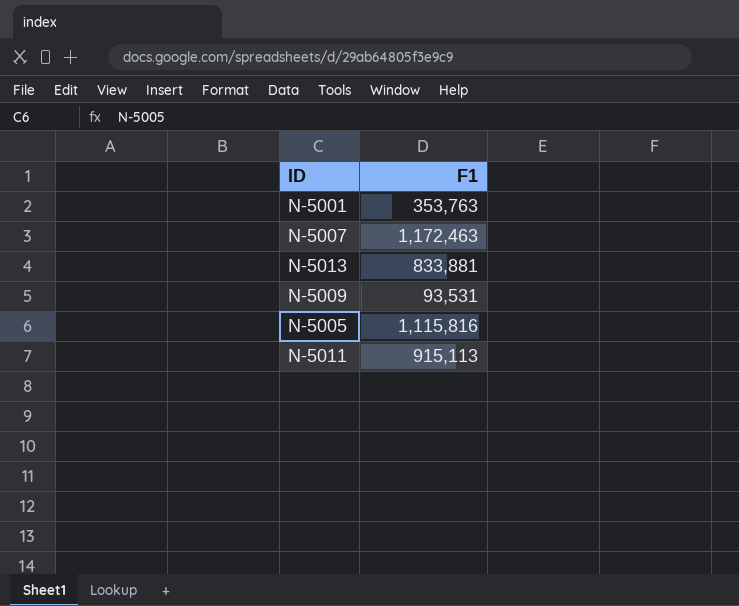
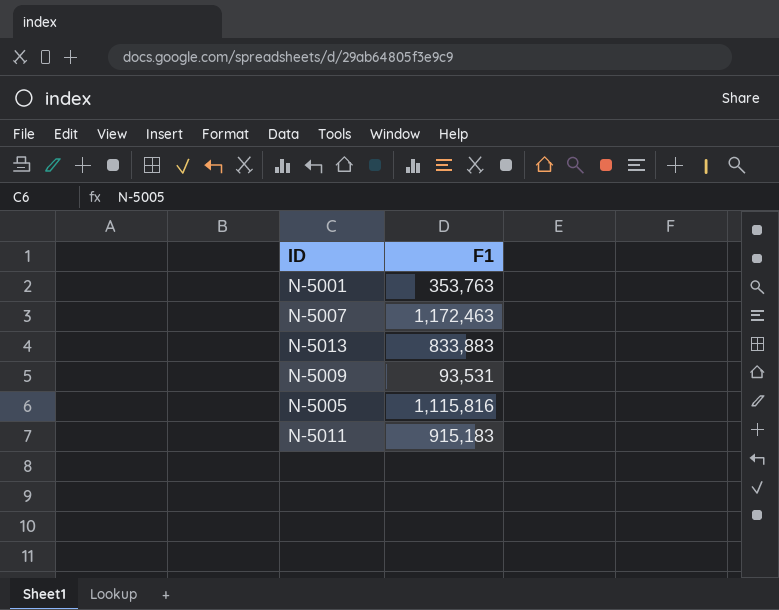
N-5013 | F1: 833,881 -> 833,883
N-5011 | F1: 915,113 -> 915,183

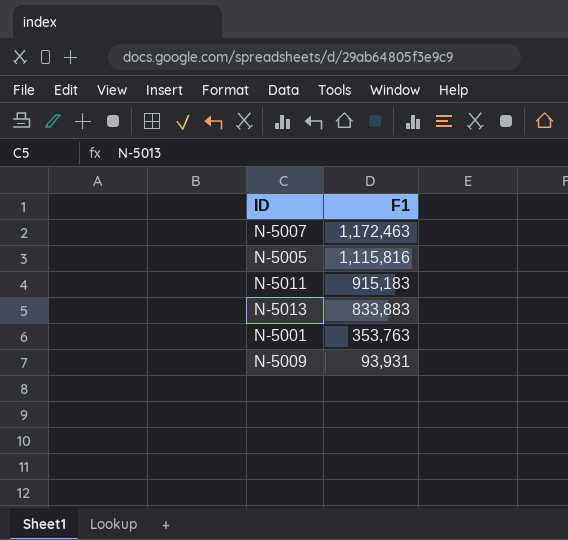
row order: none -> F1 descending
N-5009 | F1: 93,531 -> 93,931

